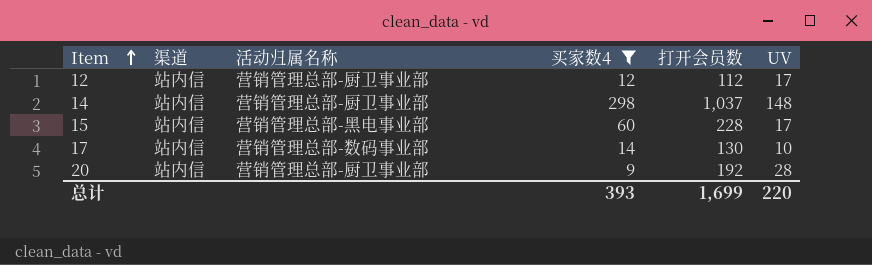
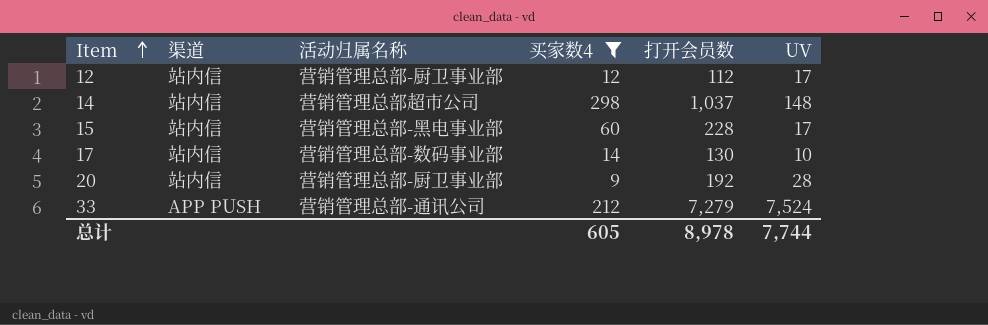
14 | 活动归属名称: 营销管理总部-厨卫事业部 -> 营销管理总部超市公司
row 33: none -> APP PUSH | 营销管理总部-通讯公司 | 212 | 7,279 | 7,524
总计 | 买家数4: 393 -> 605
总计 | 打开会员数: 1,699 -> 8,978
总计 | UV: 220 -> 7,744

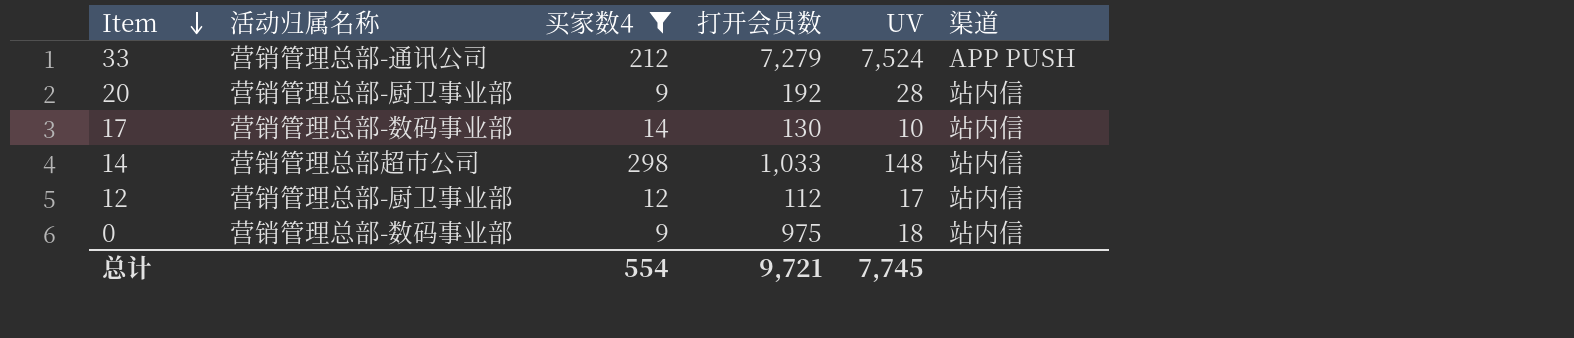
row order: Item ascending -> Item descending
column 渠道 | position: 2 -> 6
row 15: 站内信 | 营销管理总部-黑电事业部 | 60 | 228 | 17 -> none
14 | 打开会员数: 1,037 -> 1,033
row 0: none -> 营销管理总部-数码事业部 | 9 | 975 | 18 | 站内信
总计 | 买家数4: 605 -> 554
总计 | 打开会员数: 8,978 -> 9,721
总计 | UV: 7,744 -> 7,745

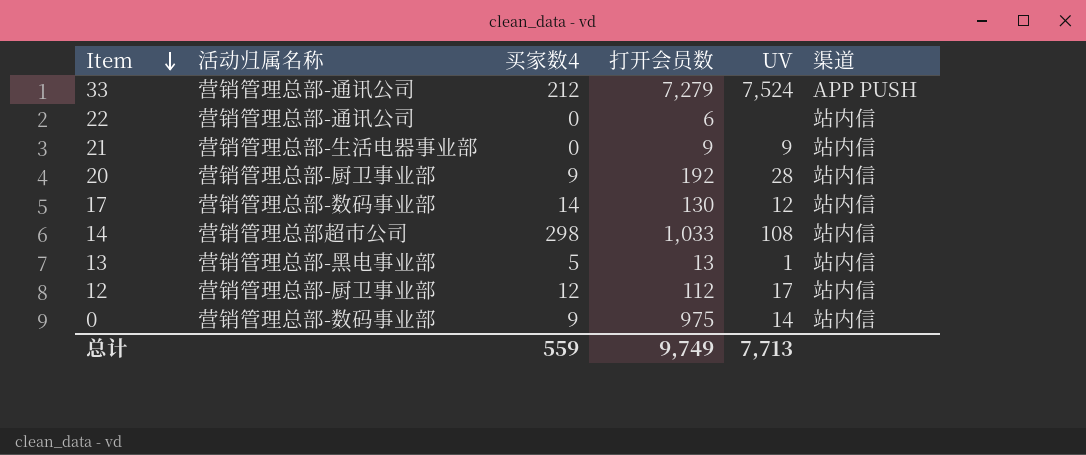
filter: 买家数4 >= 9 -> none
17 | UV: 10 -> 12
14 | UV: 148 -> 108
0 | UV: 18 -> 14
总计 | 买家数4: 554 -> 559
总计 | 打开会员数: 9,721 -> 9,749
总计 | UV: 7,745 -> 7,713

